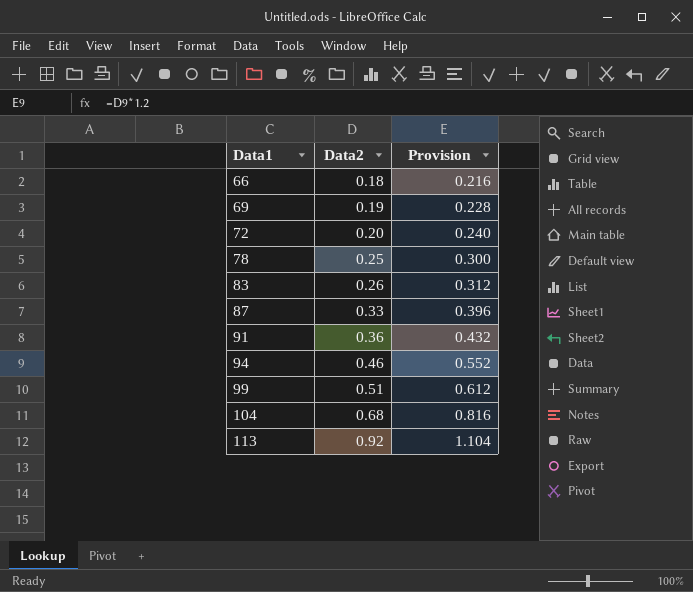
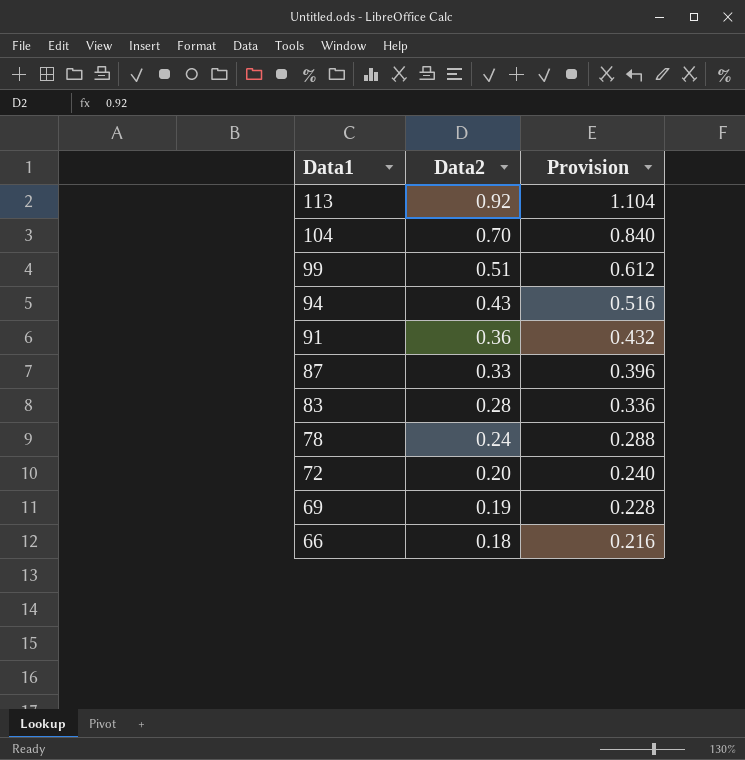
row order: Data1 ascending -> Data1 descending
104 | Data2: 0.68 -> 0.70
104 | Provision: 0.816 -> 0.840
94 | Data2: 0.46 -> 0.43
94 | Provision: 0.552 -> 0.516
83 | Data2: 0.26 -> 0.28
83 | Provision: 0.312 -> 0.336
78 | Data2: 0.25 -> 0.24
78 | Provision: 0.300 -> 0.288

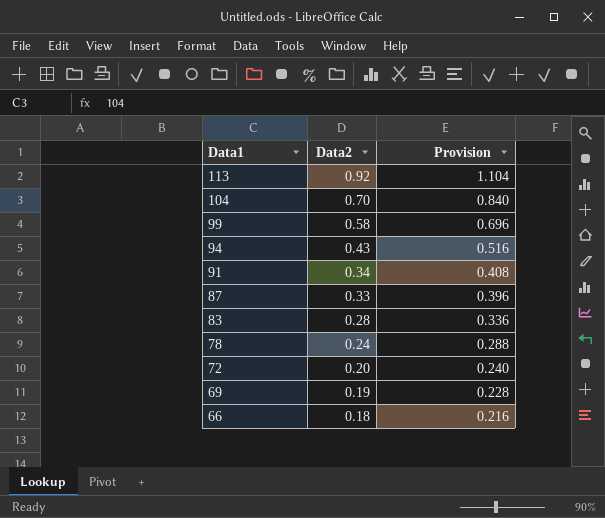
99 | Data2: 0.51 -> 0.58
99 | Provision: 0.612 -> 0.696
91 | Data2: 0.36 -> 0.34
91 | Provision: 0.432 -> 0.408

